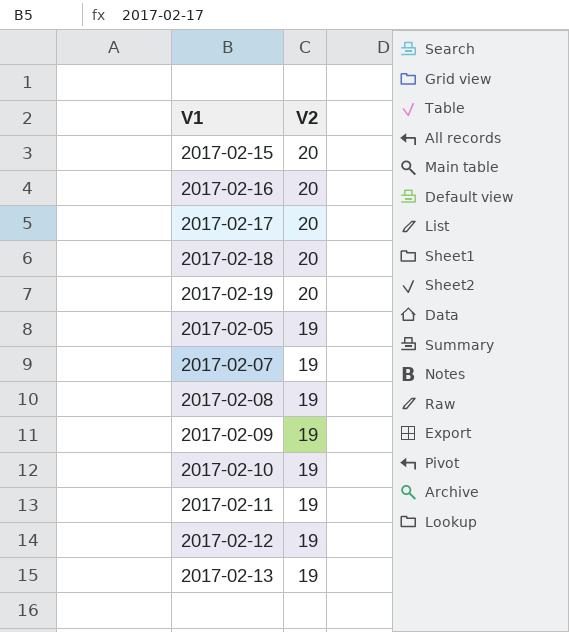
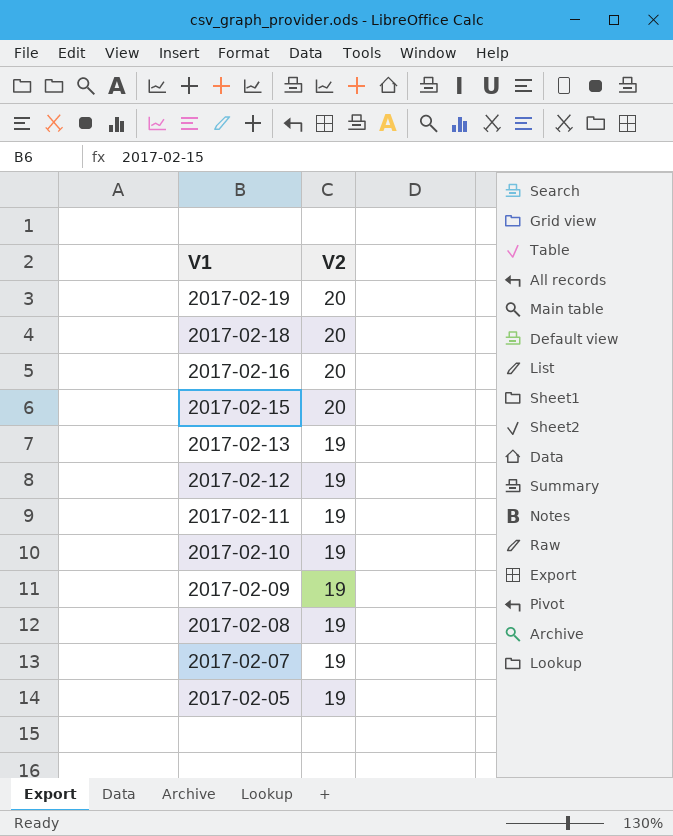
row order: V2 descending -> V1 descending
row 2017-02-17: 20 -> none

